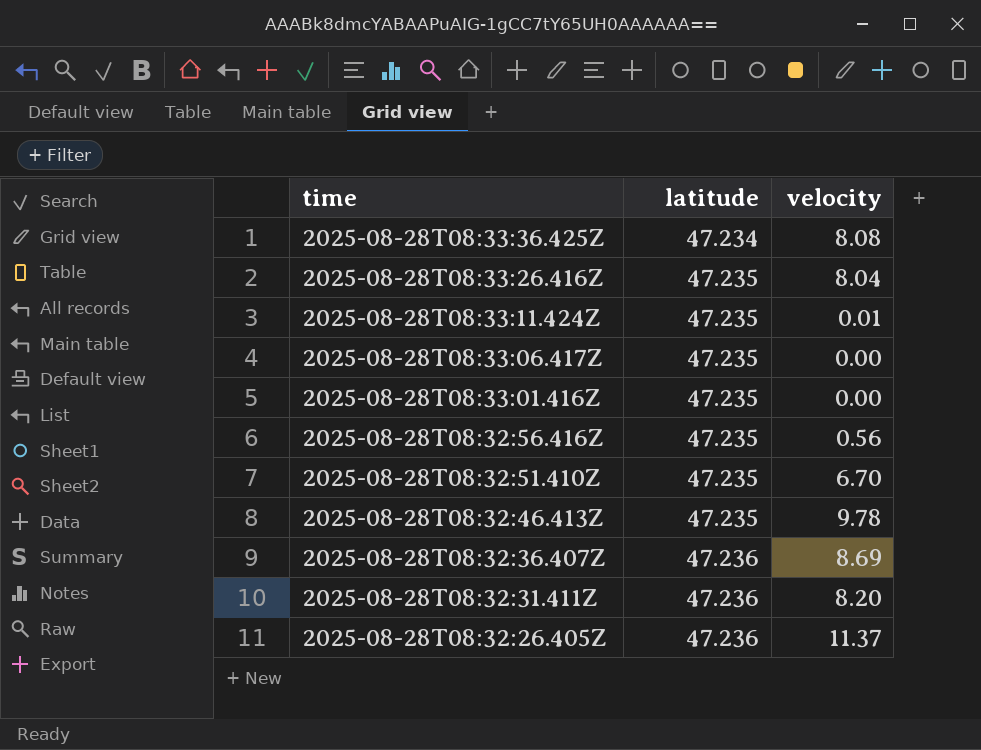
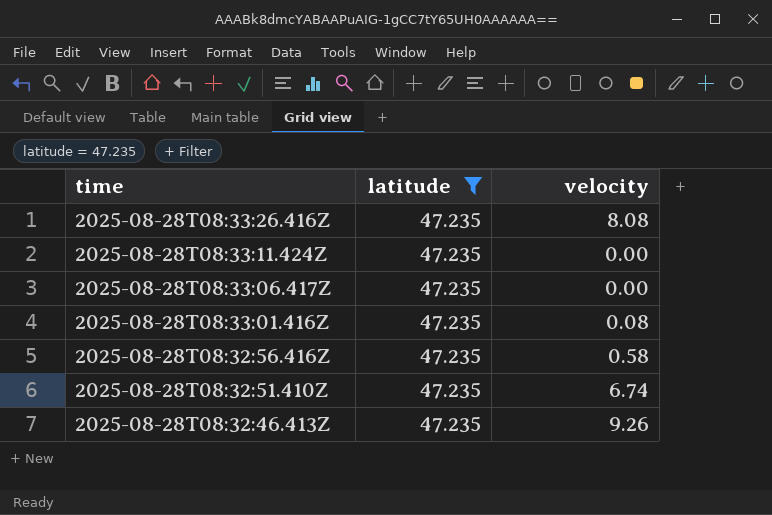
filter: none -> latitude = 47.235
2025-08-28T08:33:26.416Z | velocity: 8.04 -> 8.08
2025-08-28T08:33:11.424Z | velocity: 0.01 -> 0.00
2025-08-28T08:33:01.416Z | velocity: 0.00 -> 0.08
2025-08-28T08:32:56.416Z | velocity: 0.56 -> 0.58
2025-08-28T08:32:51.410Z | velocity: 6.70 -> 6.74
2025-08-28T08:32:46.413Z | velocity: 9.78 -> 9.26

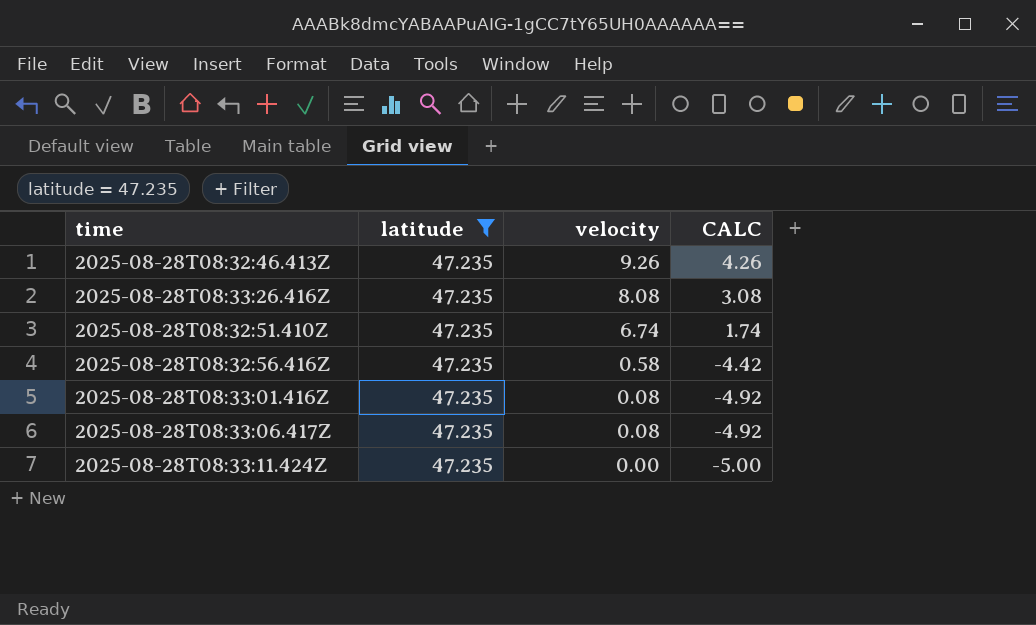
row order: time descending -> velocity descending
column CALC | formula: none -> [velocity] - 5
2025-08-28T08:33:06.417Z | velocity: 0.00 -> 0.08

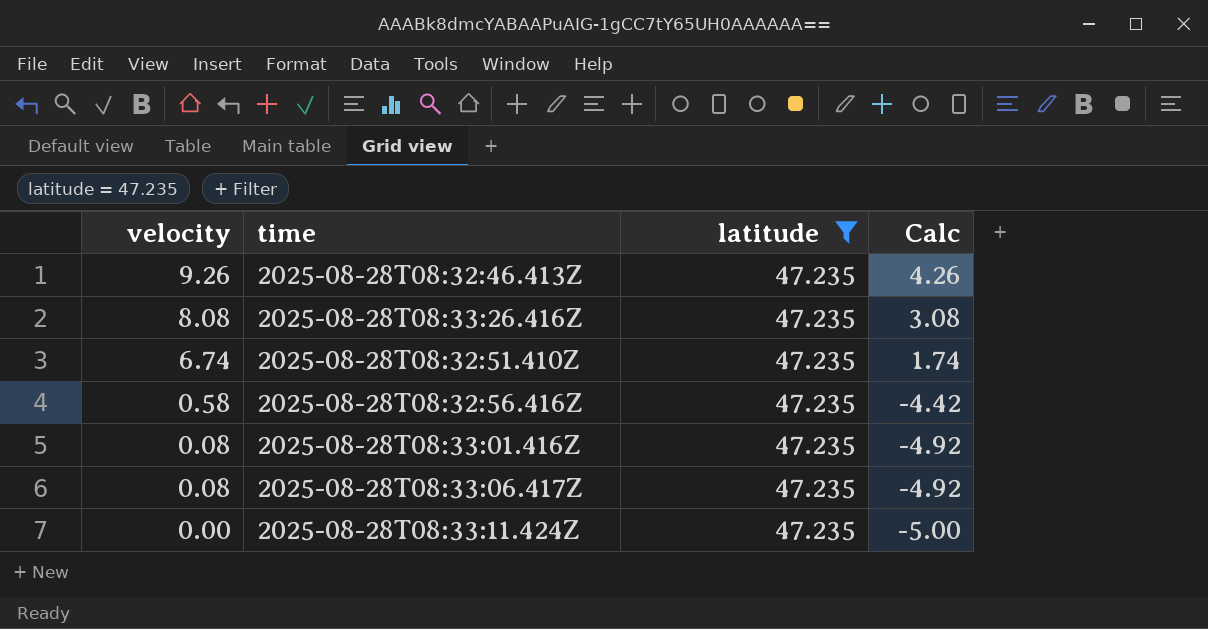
column velocity | position: 3 -> 1
column name: CALC -> Calc

